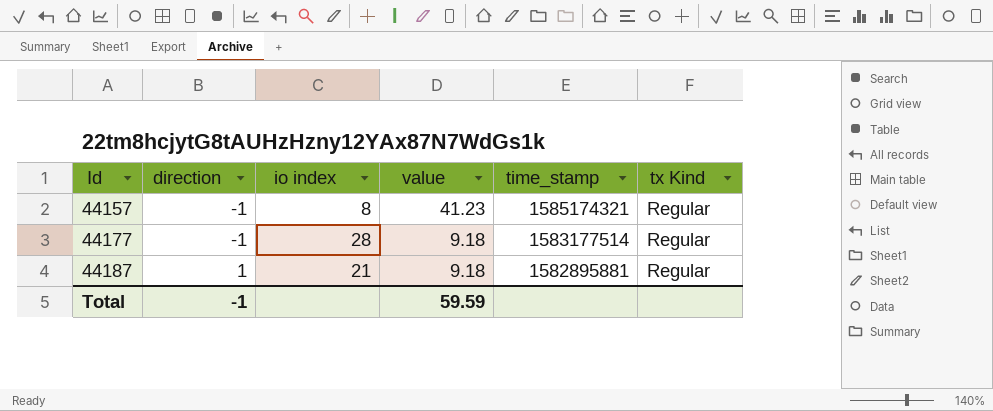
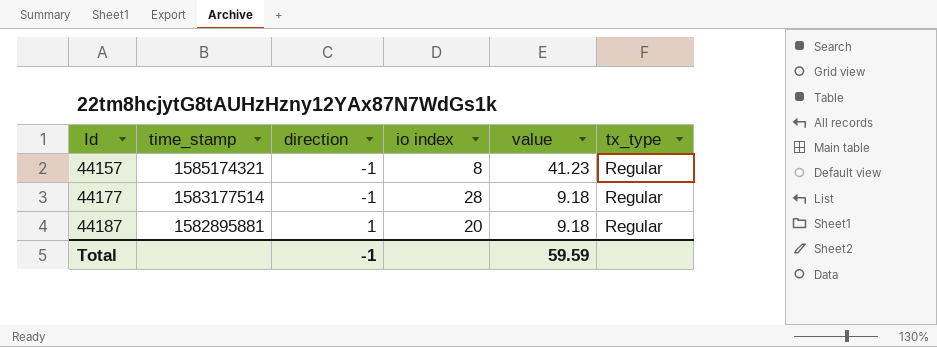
column time_stamp | position: 5 -> 2
column name: tx Kind -> tx_type
44187 | io index: 21 -> 20

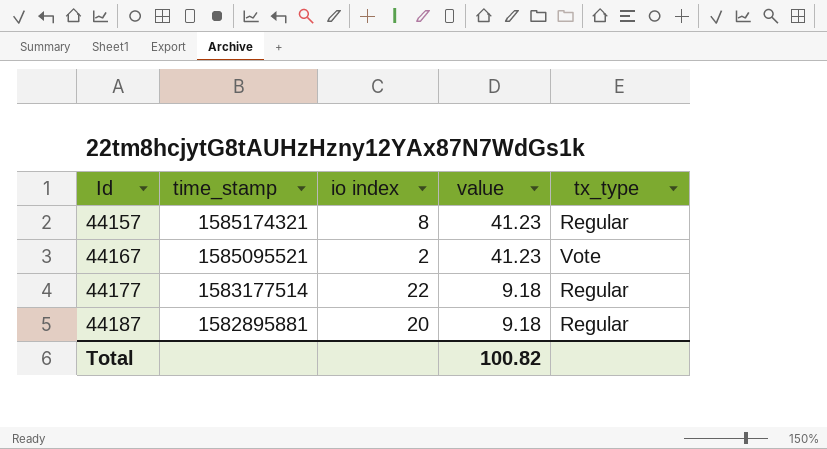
column direction | position: 3 -> none
row 44167: none -> 1585095521 | 2 | 41.23 | Vote
44177 | io index: 28 -> 22
Total | value: 59.59 -> 100.82

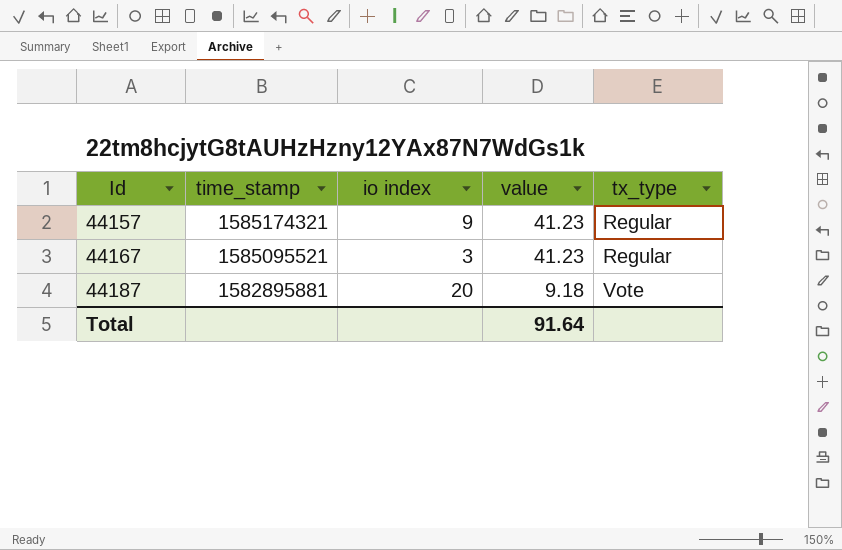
row 44177: 1583177514 | 22 | 9.18 | Regular -> none
44157 | io index: 8 -> 9
44167 | io index: 2 -> 3
44167 | tx_type: Vote -> Regular
44187 | tx_type: Regular -> Vote
Total | value: 100.82 -> 91.64

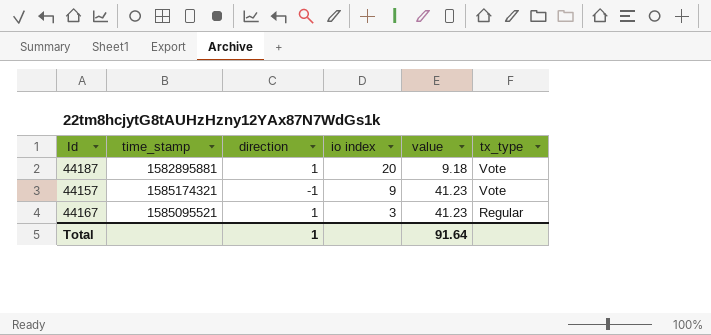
row order: Id ascending -> io index descending
column direction | position: none -> 3
44157 | tx_type: Regular -> Vote

